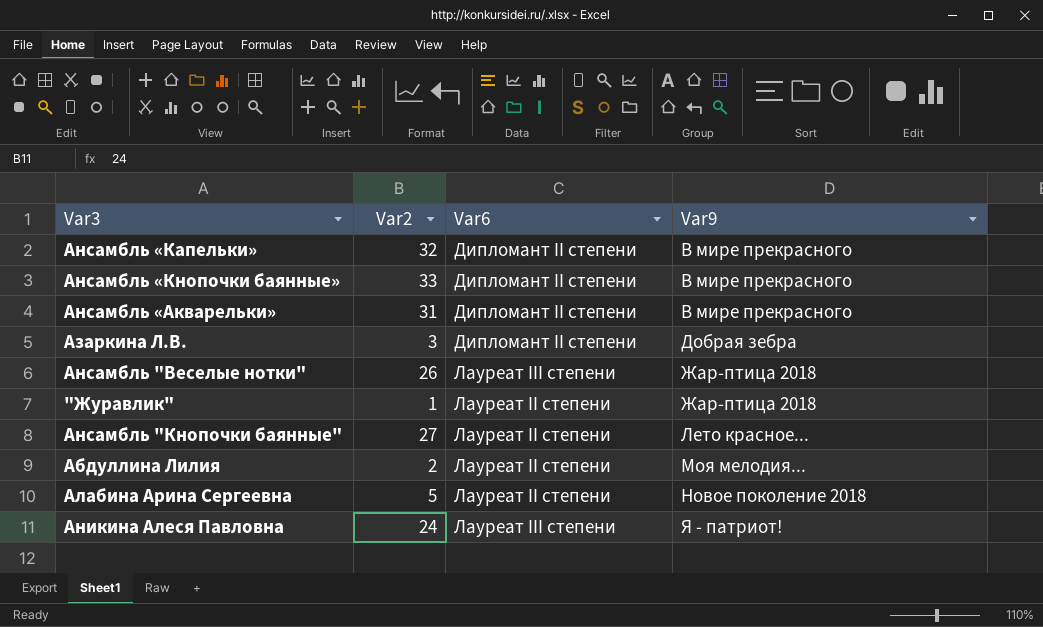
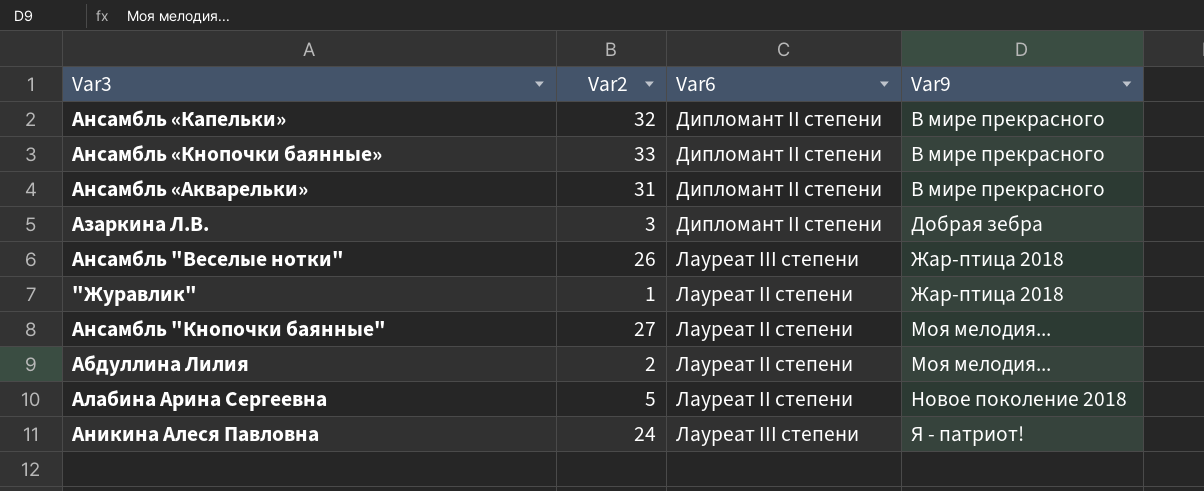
Ансамбль "Кнопочки баянные" | Var9: Лето красное... -> Моя мелодия...

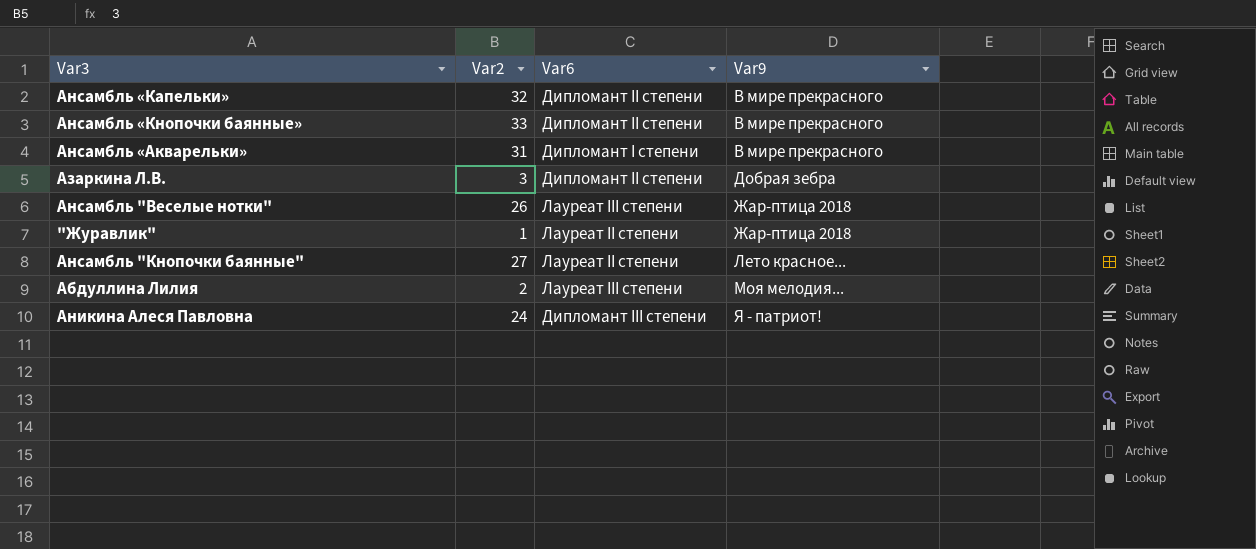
row Алабина Арина Сергеевна: 5 | Лауреат II степени | Новое поколение 2018 -> none
Ансамбль «Акварельки» | Var6: Дипломант II степени -> Дипломант I степени
Ансамбль "Кнопочки баянные" | Var9: Моя мелодия... -> Лето красное...
Абдуллина Лилия | Var6: Лауреат II степени -> Лауреат III степени
Аникина Алеся Павловна | Var6: Лауреат III степени -> Дипломант III степени

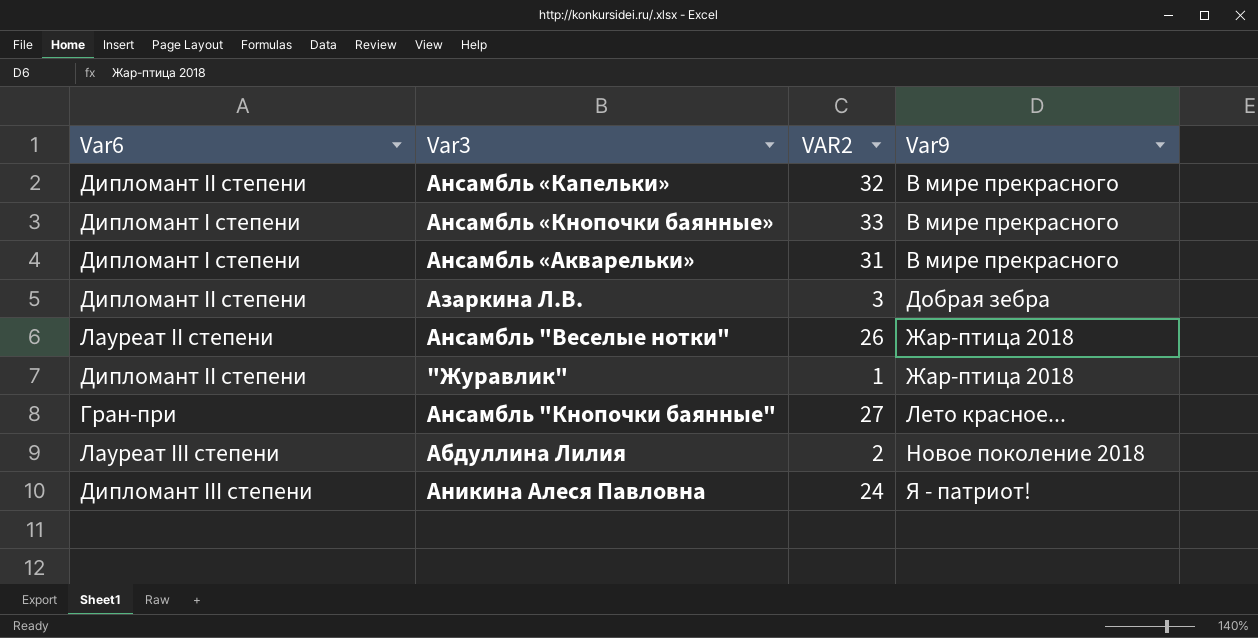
column Var6 | position: 3 -> 1
column name: Var2 -> VAR2
Ансамбль «Кнопочки баянные» | Var6: Дипломант II степени -> Дипломант I степени
Ансамбль "Веселые нотки" | Var6: Лауреат III степени -> Лауреат II степени
"Журавлик" | Var6: Лауреат II степени -> Дипломант II степени
Ансамбль "Кнопочки баянные" | Var6: Лауреат II степени -> Гран-при
Абдуллина Лилия | Var9: Моя мелодия... -> Новое поколение 2018

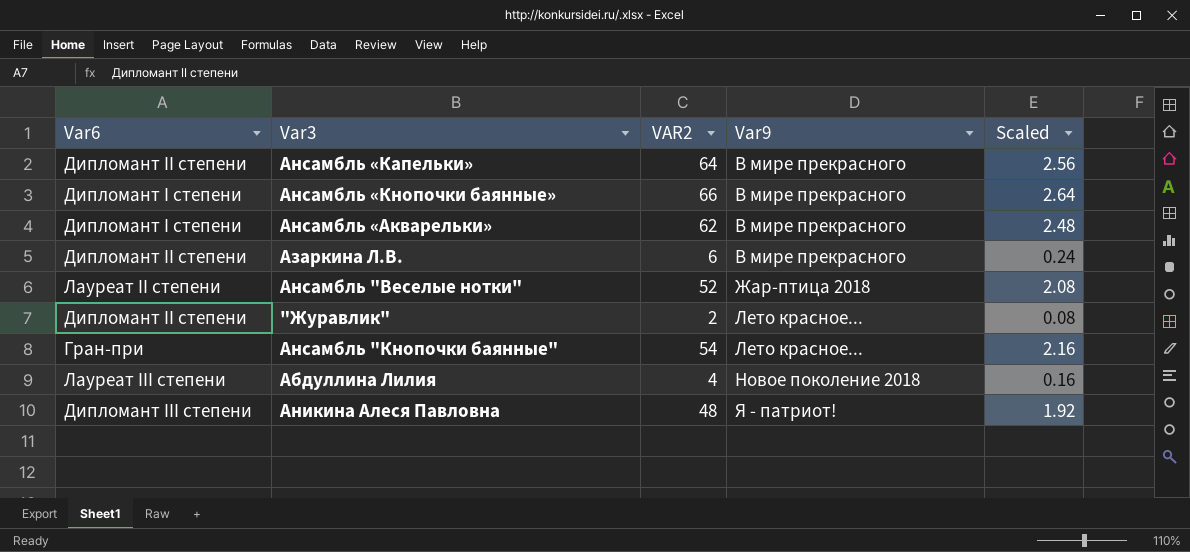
column Scaled | formula: none -> [VAR2] * 0.04
Ансамбль «Капельки» | VAR2: 32 -> 64
Ансамбль «Кнопочки баянные» | VAR2: 33 -> 66
Ансамбль «Акварельки» | VAR2: 31 -> 62
Азаркина Л.В. | VAR2: 3 -> 6
Азаркина Л.В. | Var9: Добрая зебра -> В мире прекрасного
Ансамбль "Веселые нотки" | VAR2: 26 -> 52
"Журавлик" | VAR2: 1 -> 2
"Журавлик" | Var9: Жар-птица 2018 -> Лето красное...
Ансамбль "Кнопочки баянные" | VAR2: 27 -> 54
Абдуллина Лилия | VAR2: 2 -> 4
Аникина Алеся Павловна | VAR2: 24 -> 48

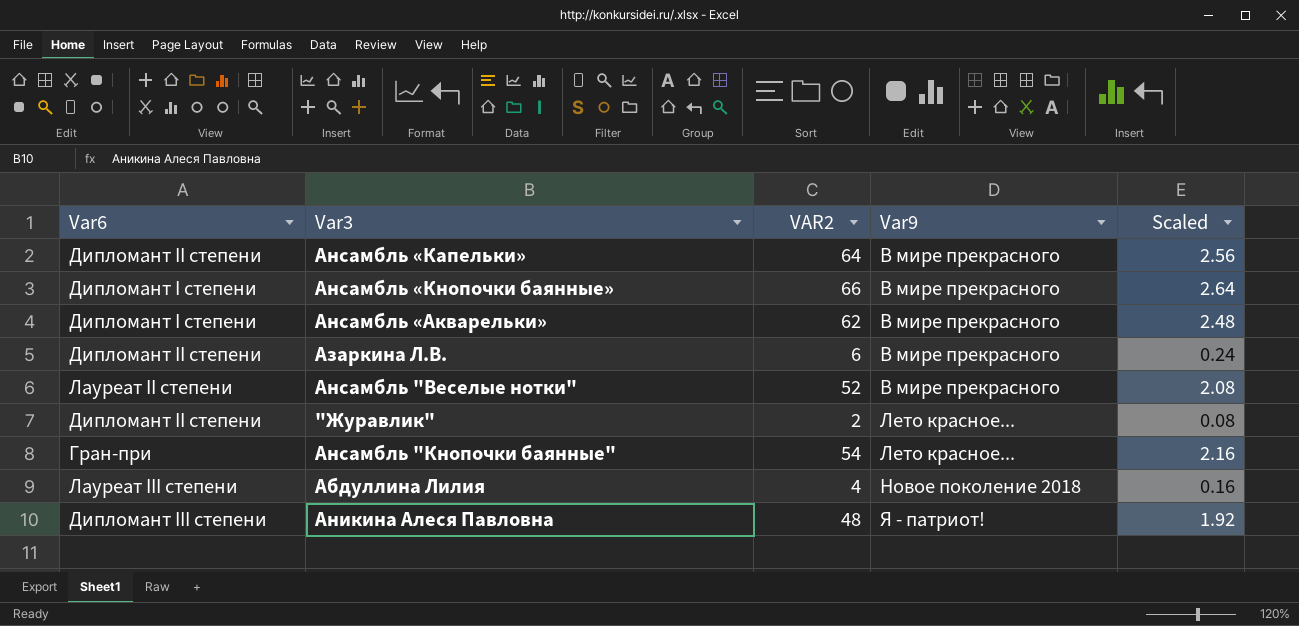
Ансамбль "Веселые нотки" | Var9: Жар-птица 2018 -> В мире прекрасного

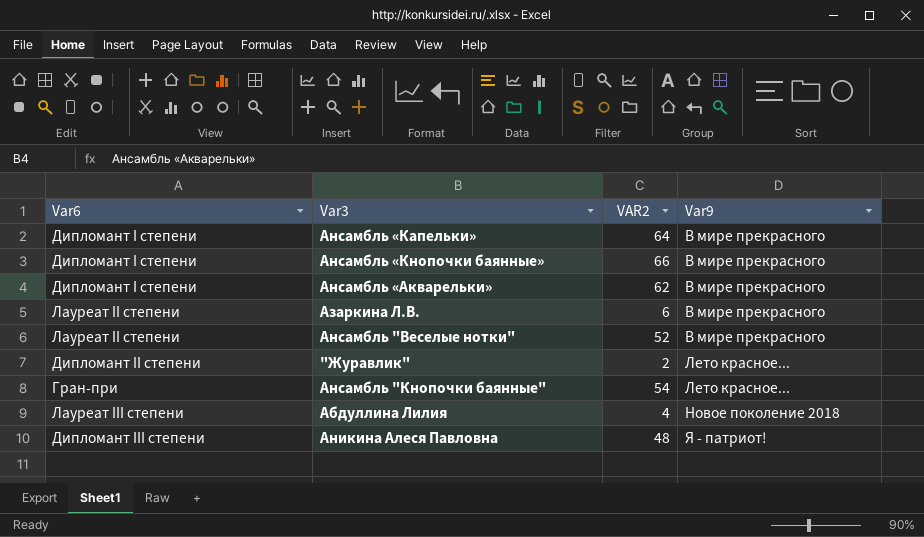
column Scaled | formula: [VAR2] * 0.04 -> none
Ансамбль «Капельки» | Var6: Дипломант II степени -> Дипломант I степени
Азаркина Л.В. | Var6: Дипломант II степени -> Лауреат II степени

